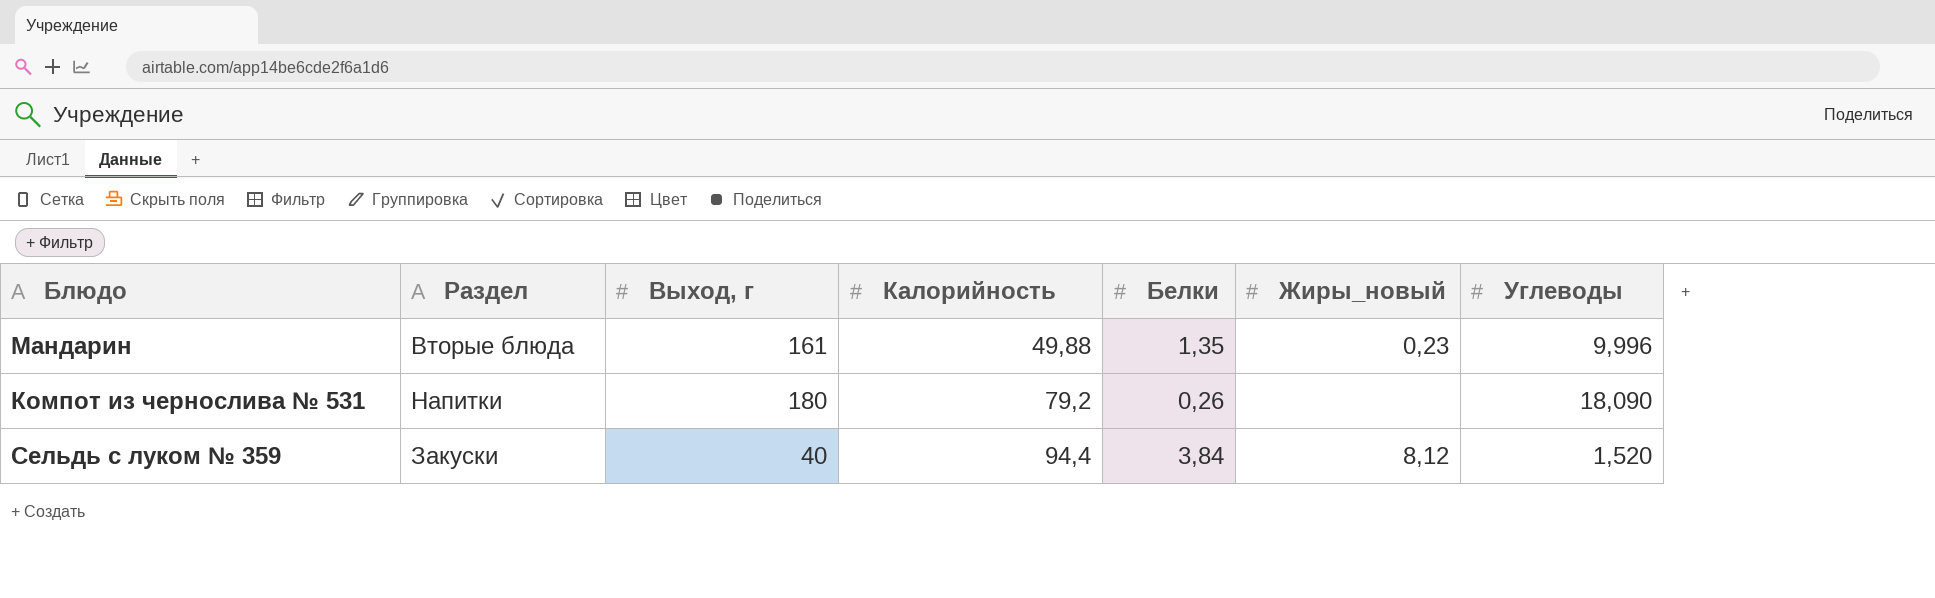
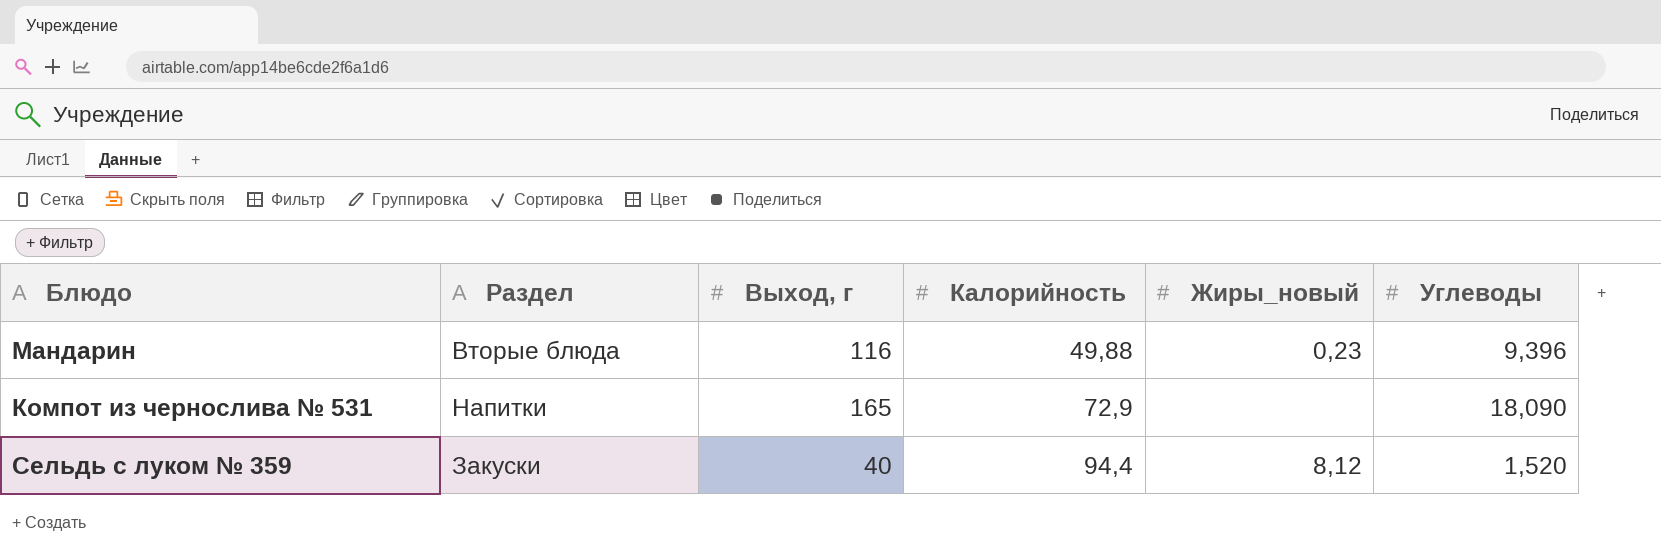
column Белки | position: 5 -> none
Мандарин | Выход, г: 161 -> 116
Мандарин | Углеводы: 9,996 -> 9,396
Компот из чернослива № 531 | Выход, г: 180 -> 165
Компот из чернослива № 531 | Калорийность: 79,2 -> 72,9

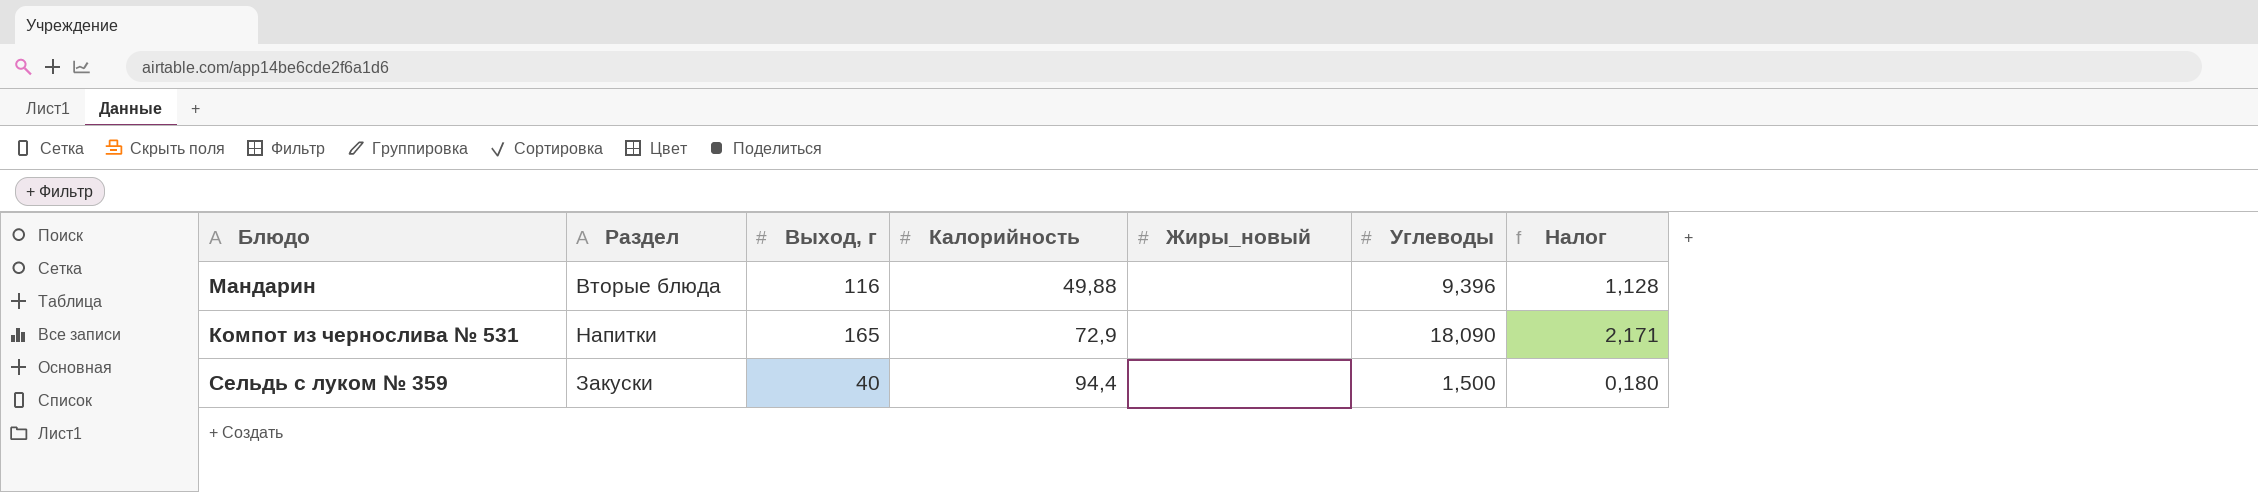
column Налог | formula: none -> [Углеводы] * 0,12
Мандарин | Жиры_новый: 0,23 -> none
Сельдь с луком № 359 | Жиры_новый: 8,12 -> none
Сельдь с луком № 359 | Углеводы: 1,520 -> 1,500

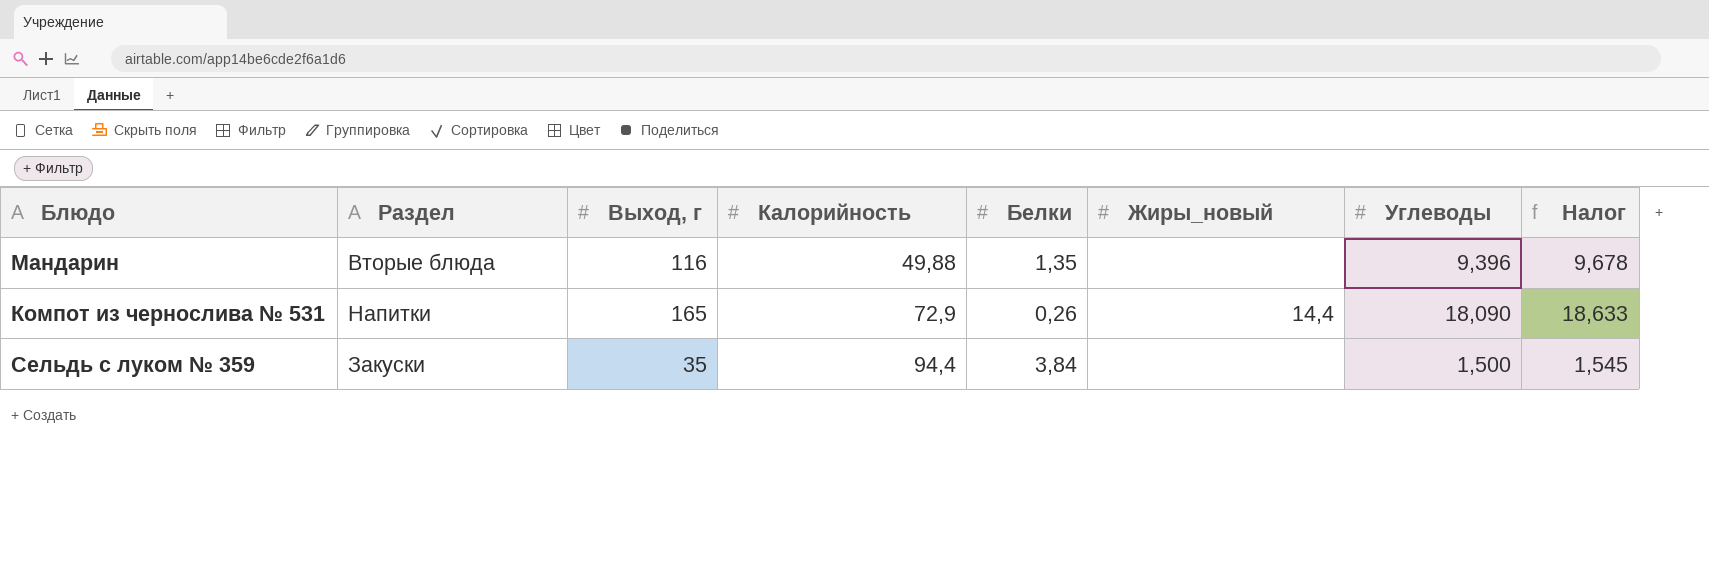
column Белки | position: none -> 5
column Налог | formula: [Углеводы] * 0,12 -> [Углеводы] * 1,03
Компот из чернослива № 531 | Жиры_новый: none -> 14,4
Сельдь с луком № 359 | Выход, г: 40 -> 35

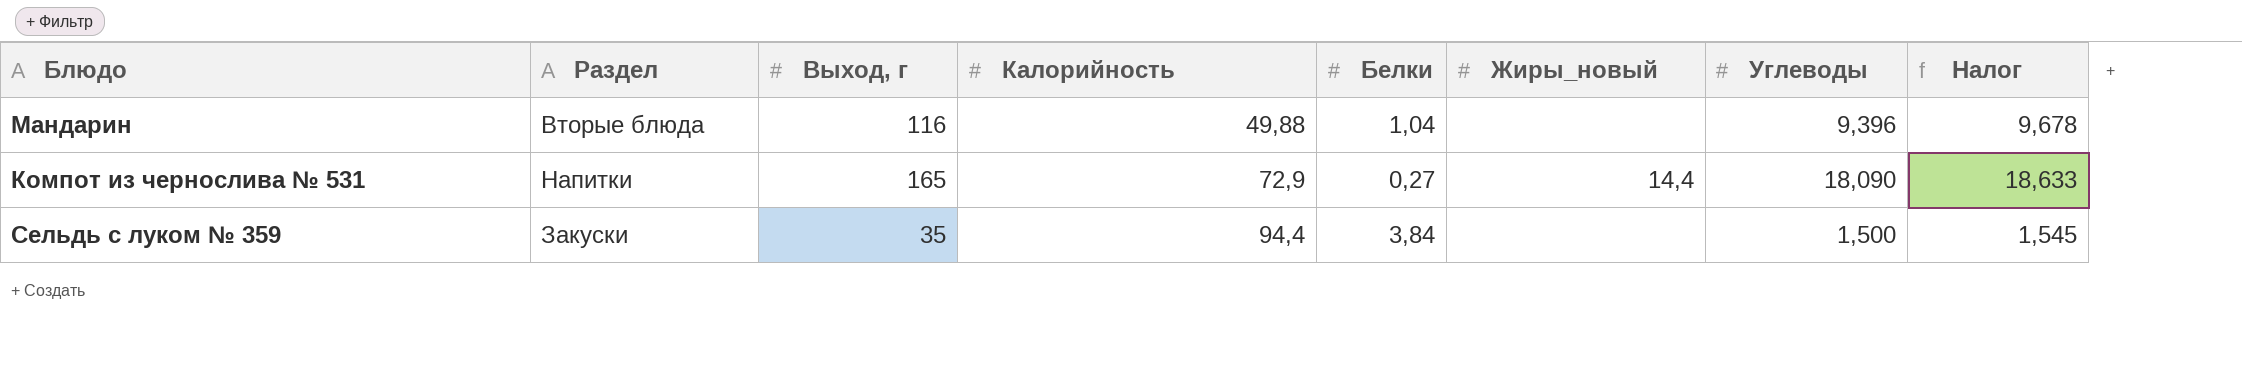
Мандарин | Белки: 1,35 -> 1,04
Компот из чернослива № 531 | Белки: 0,26 -> 0,27

